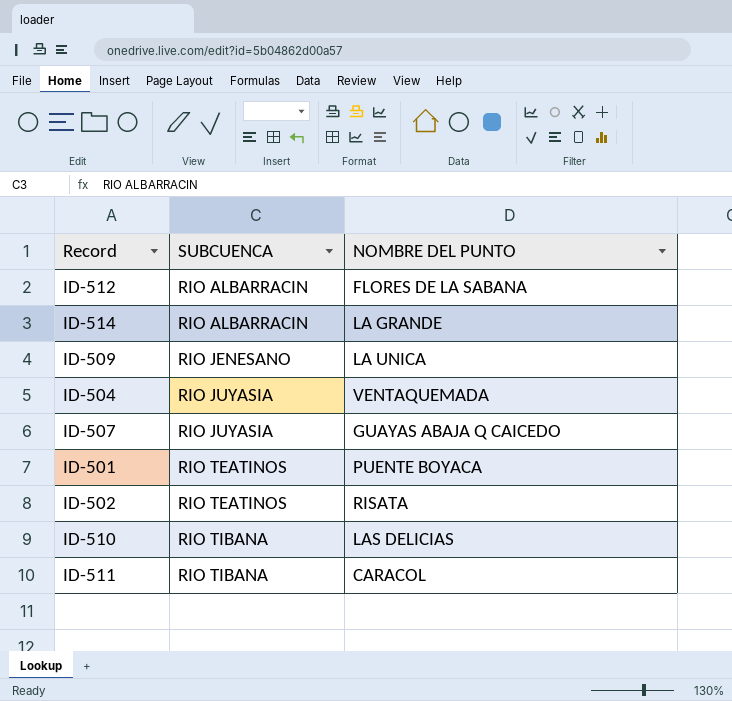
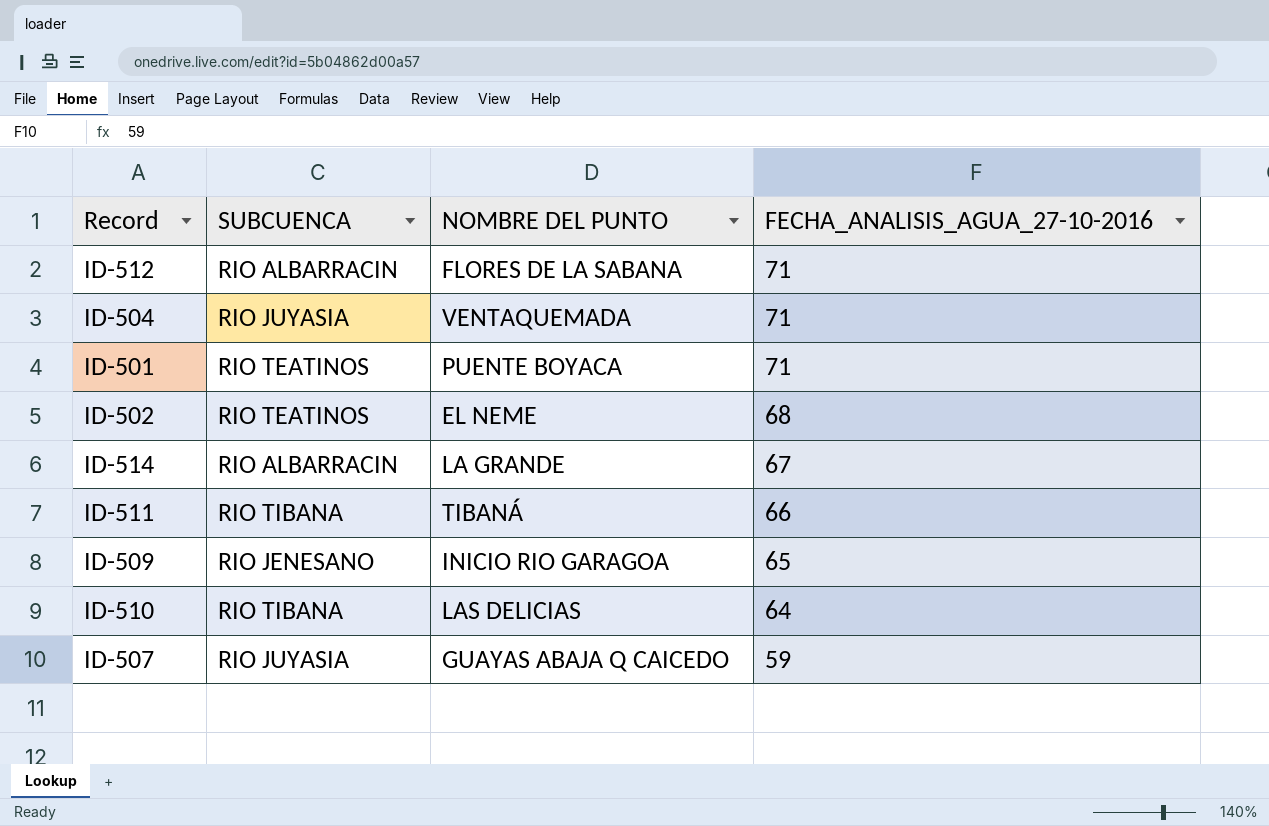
row order: SUBCUENCA ascending -> FECHA_ANALISIS_AGUA_27-10-2016 descending
column FECHA_ANALISIS_AGUA_27-10-2016 | position: none -> 4
ID-502 | NOMBRE DEL PUNTO: RISATA -> EL NEME
ID-511 | NOMBRE DEL PUNTO: CARACOL -> TIBANÁ
ID-509 | NOMBRE DEL PUNTO: LA UNICA -> INICIO RIO GARAGOA

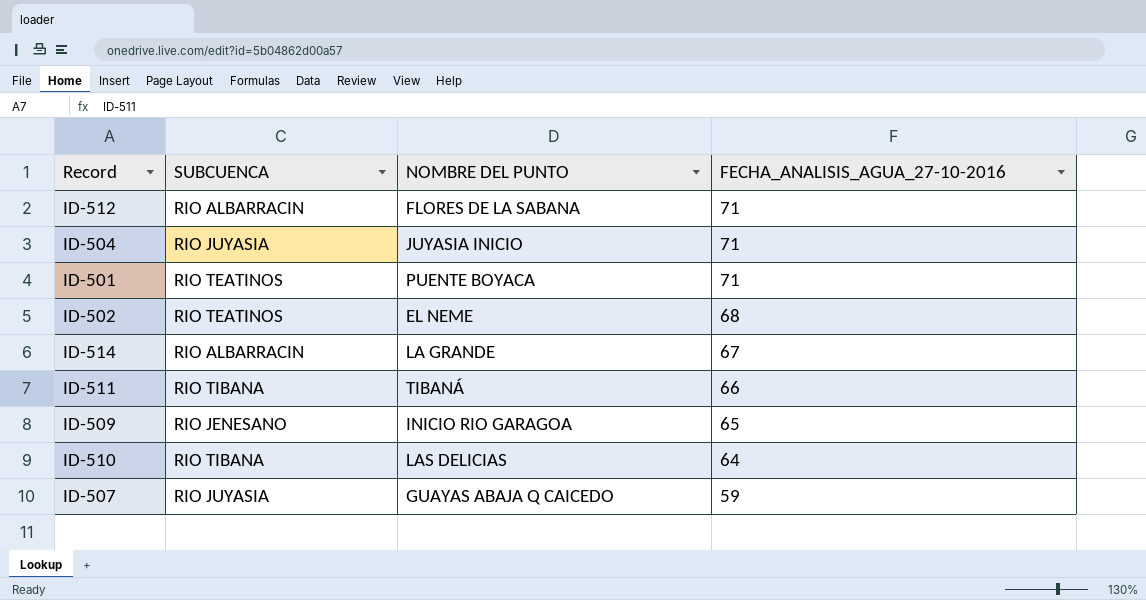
ID-504 | NOMBRE DEL PUNTO: VENTAQUEMADA -> JUYASIA INICIO

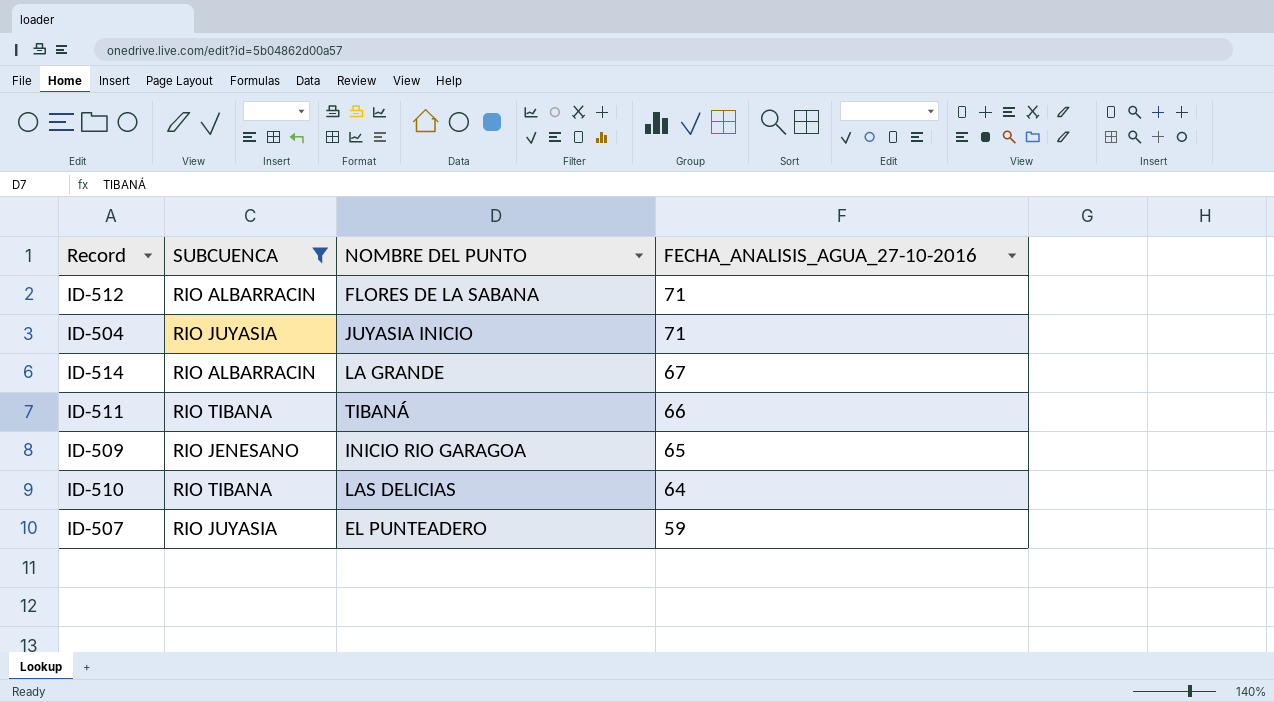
filter: none -> SUBCUENCA != RIO TEATINOS
ID-507 | NOMBRE DEL PUNTO: GUAYAS ABAJA Q CAICEDO -> EL PUNTEADERO

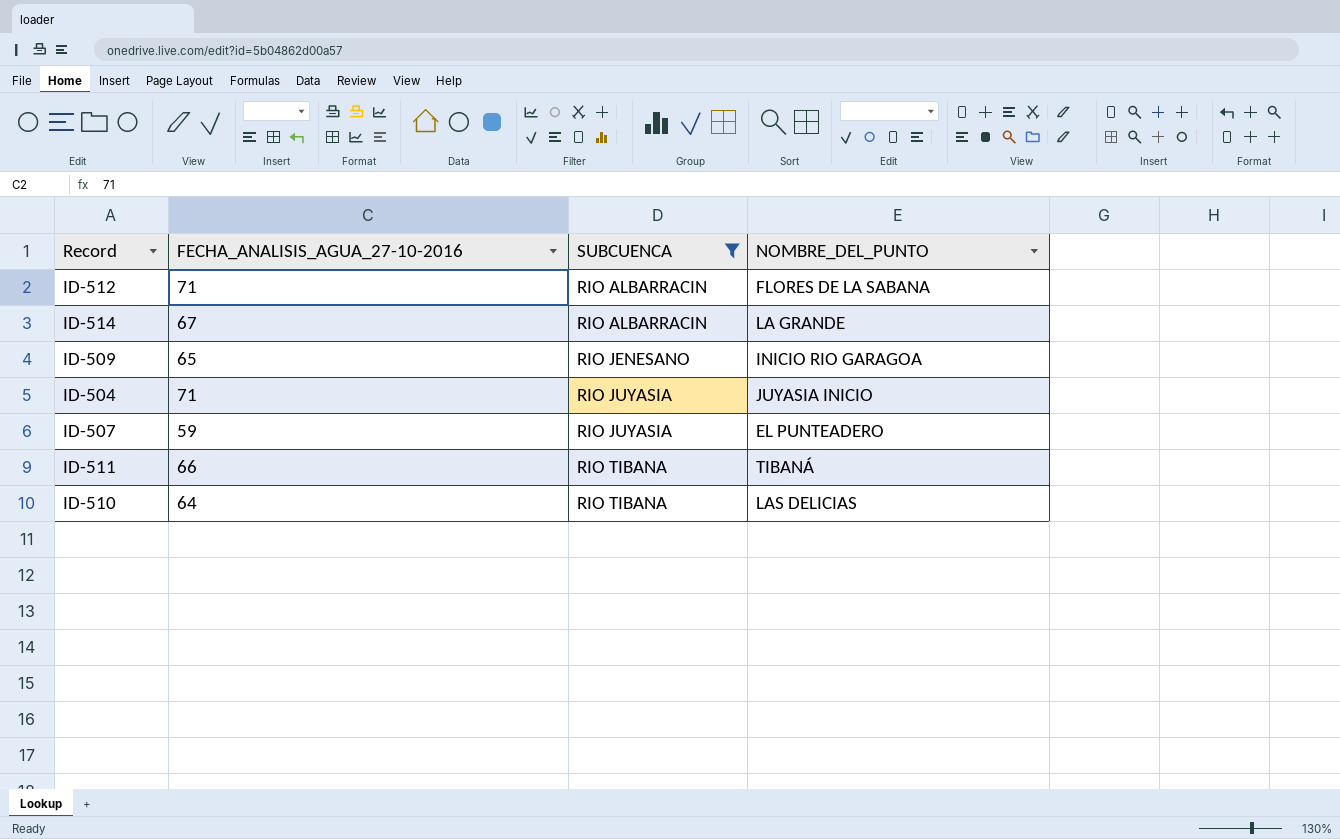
row order: FECHA_ANALISIS_AGUA_27-10-2016 descending -> SUBCUENCA ascending
column FECHA_ANALISIS_AGUA_27-10-2016 | position: 4 -> 2
column name: NOMBRE DEL PUNTO -> NOMBRE_DEL_PUNTO

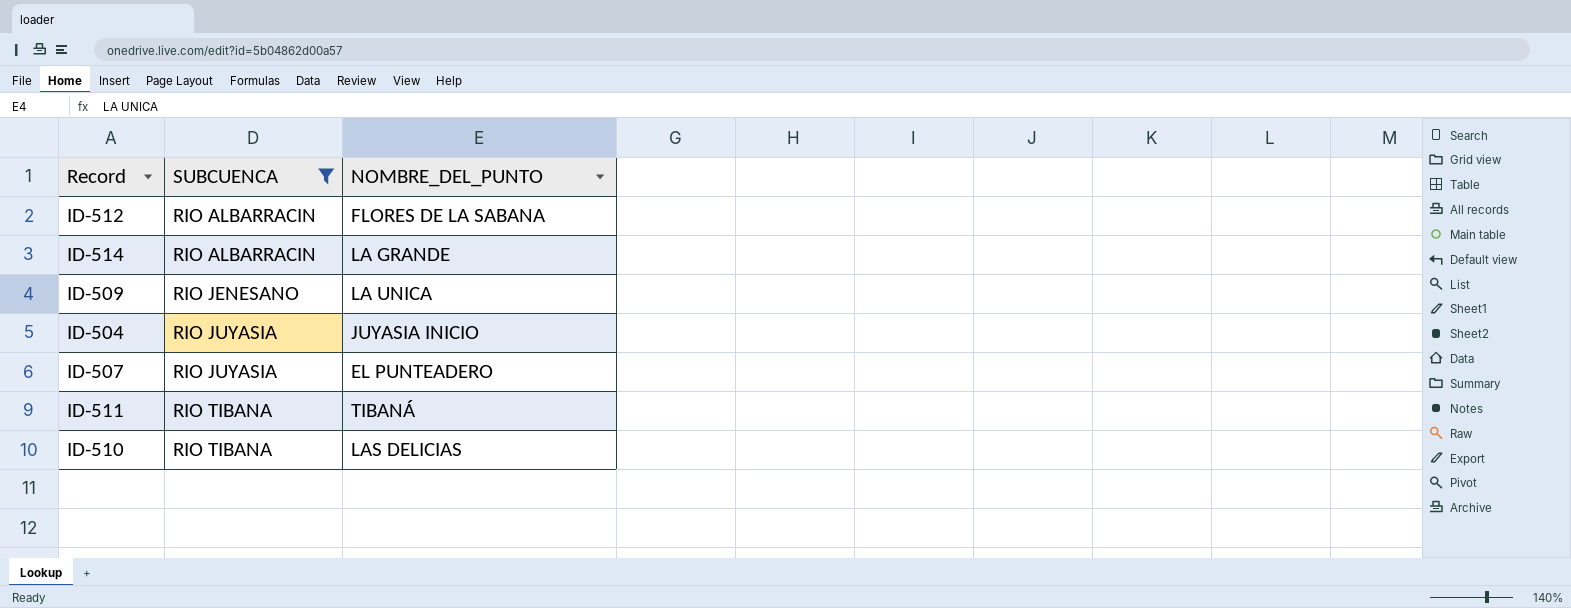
column FECHA_ANALISIS_AGUA_27-10-2016 | position: 2 -> none
ID-509 | NOMBRE_DEL_PUNTO: INICIO RIO GARAGOA -> LA UNICA

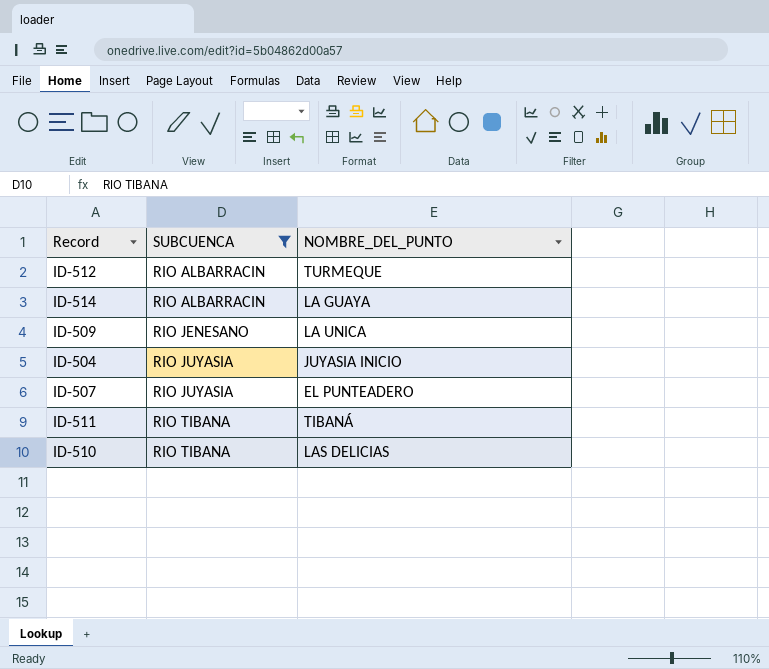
ID-512 | NOMBRE_DEL_PUNTO: FLORES DE LA SABANA -> TURMEQUE
ID-514 | NOMBRE_DEL_PUNTO: LA GRANDE -> LA GUAYA

